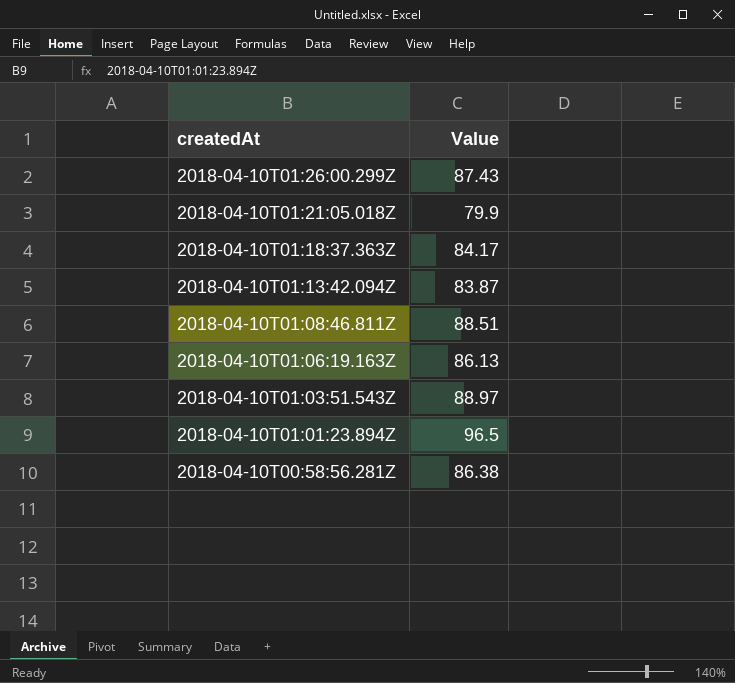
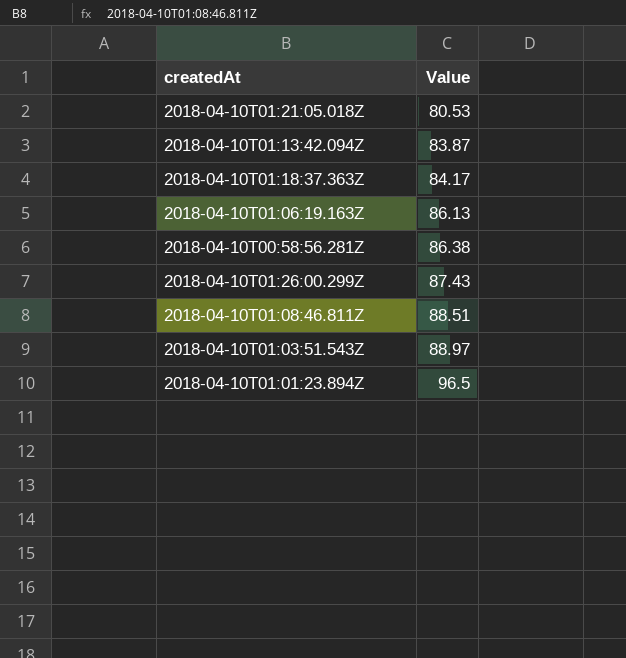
row order: createdAt descending -> Value ascending
2018-04-10T01:21:05.018Z | Value: 79.9 -> 80.53

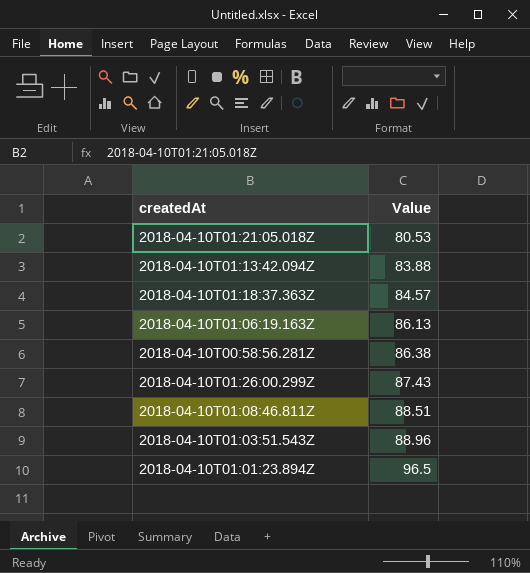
2018-04-10T01:13:42.094Z | Value: 83.87 -> 83.88
2018-04-10T01:18:37.363Z | Value: 84.17 -> 84.57
2018-04-10T01:03:51.543Z | Value: 88.97 -> 88.96

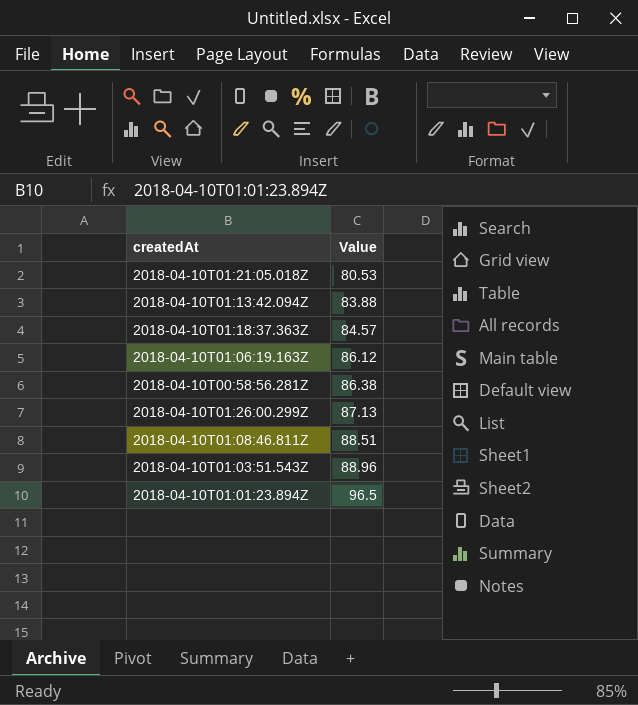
2018-04-10T01:06:19.163Z | Value: 86.13 -> 86.12
2018-04-10T01:26:00.299Z | Value: 87.43 -> 87.13

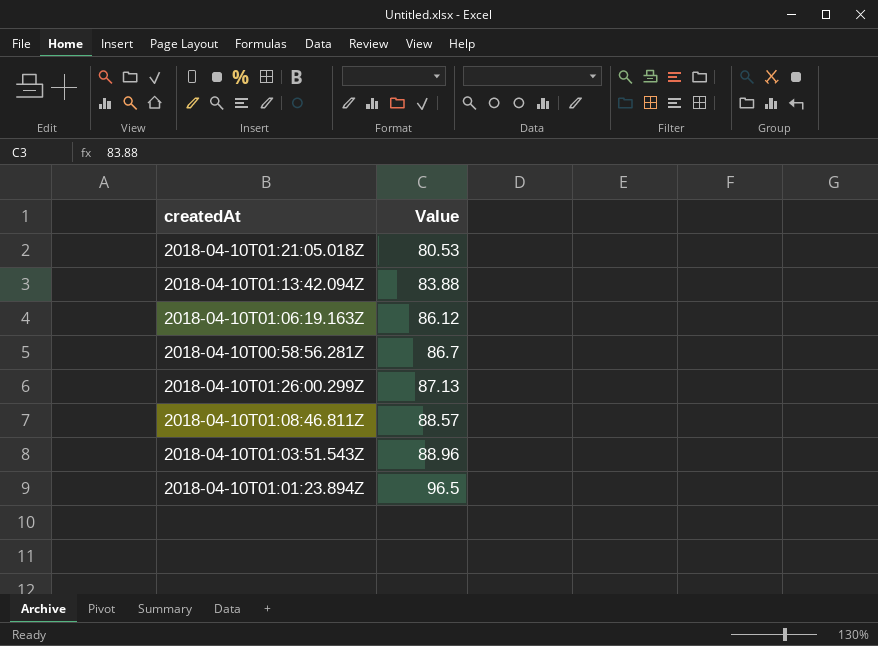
row 2018-04-10T01:18:37.363Z: 84.57 -> none
2018-04-10T00:58:56.281Z | Value: 86.38 -> 86.7
2018-04-10T01:08:46.811Z | Value: 88.51 -> 88.57

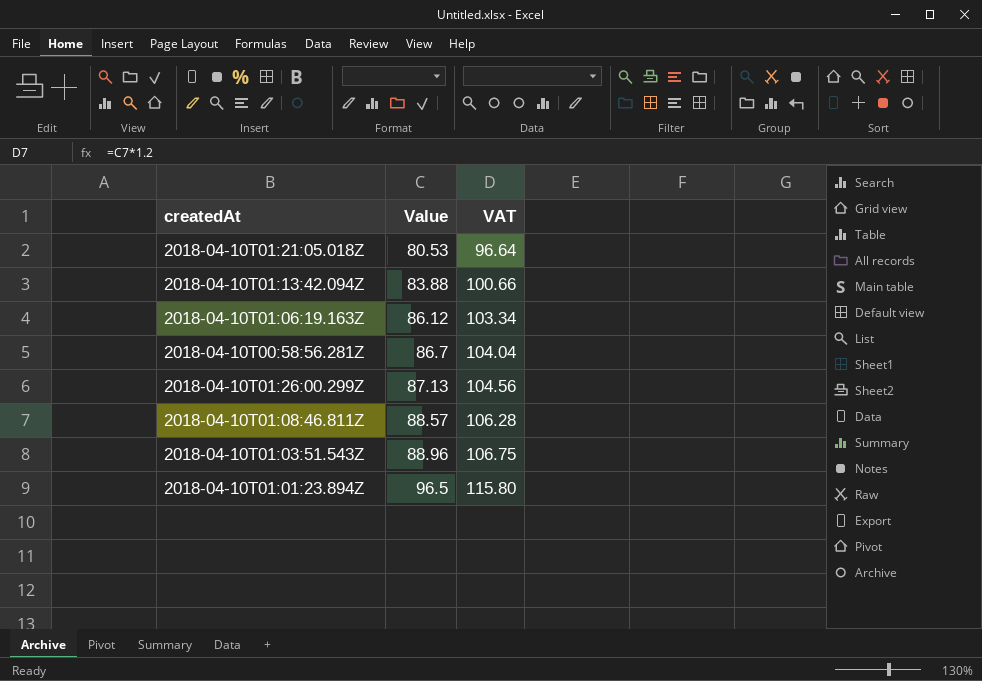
column VAT | formula: none -> [Value] * 1.2

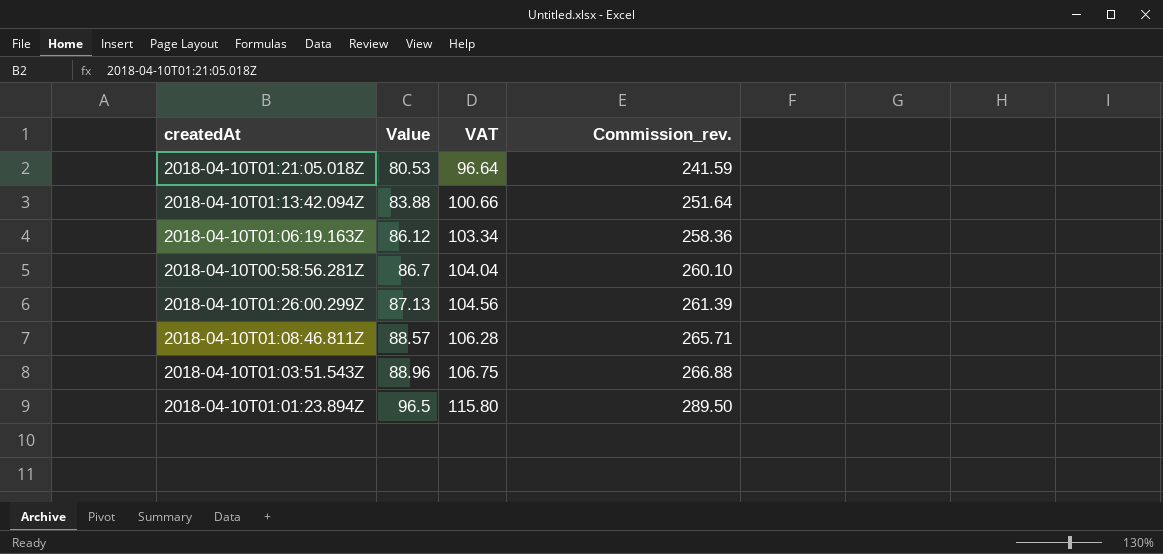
column Commission_rev. | formula: none -> [Value] * 3

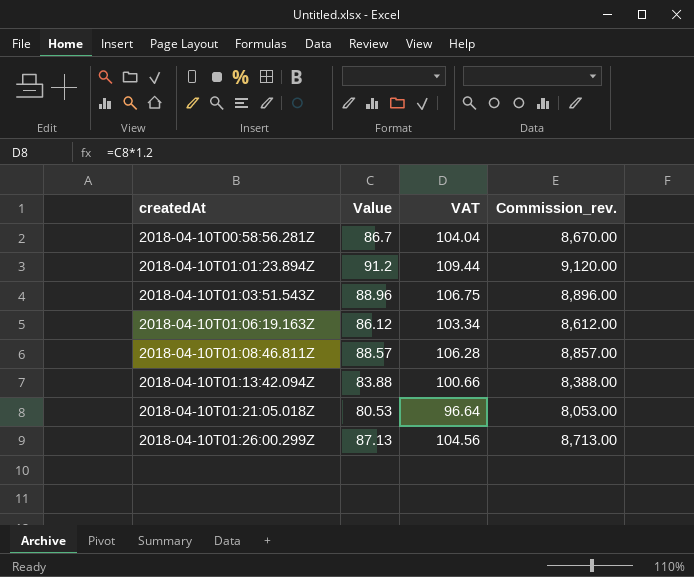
row order: Value ascending -> createdAt ascending
column Commission_rev. | formula: [Value] * 3 -> [Value] * 100
2018-04-10T01:01:23.894Z | Value: 96.5 -> 91.2
2018-04-10T01:01:23.894Z | VAT: 115.80 -> 109.44

